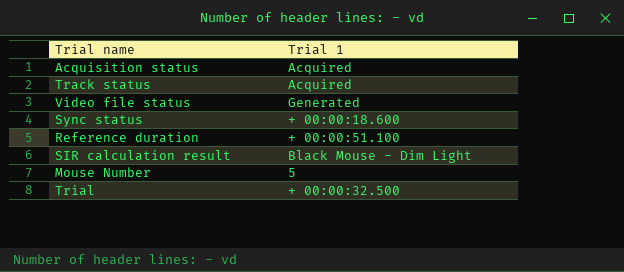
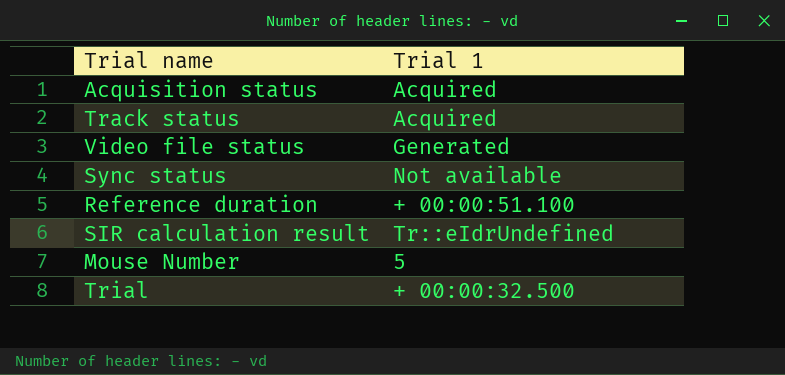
Sync status | Trial 1: + 00:00:18.600 -> Not available
SIR calculation result | Trial 1: Black Mouse - Dim Light -> Tr::eIdrUndefined

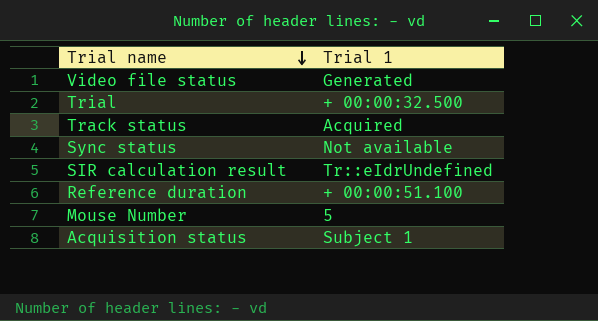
row order: none -> Trial name descending
Acquisition status | Trial 1: Acquired -> Subject 1

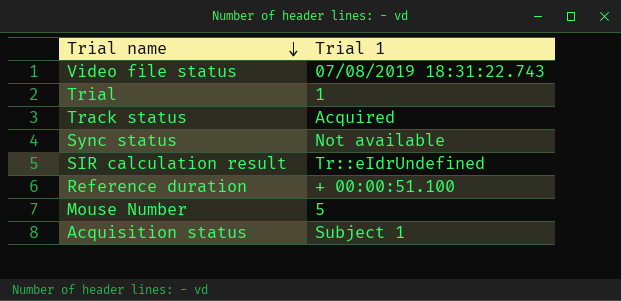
Video file status | Trial 1: Generated -> 07/08/2019 18:31:22.743
Trial | Trial 1: + 00:00:32.500 -> 1

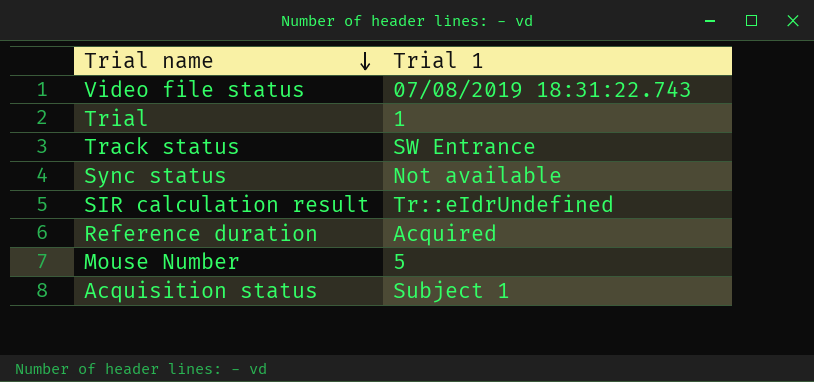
Track status | Trial 1: Acquired -> SW Entrance
Reference duration | Trial 1: + 00:00:51.100 -> Acquired

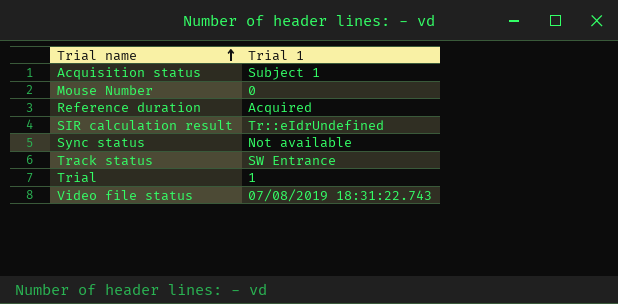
row order: Trial name descending -> Trial name ascending
Mouse Number | Trial 1: 5 -> 0

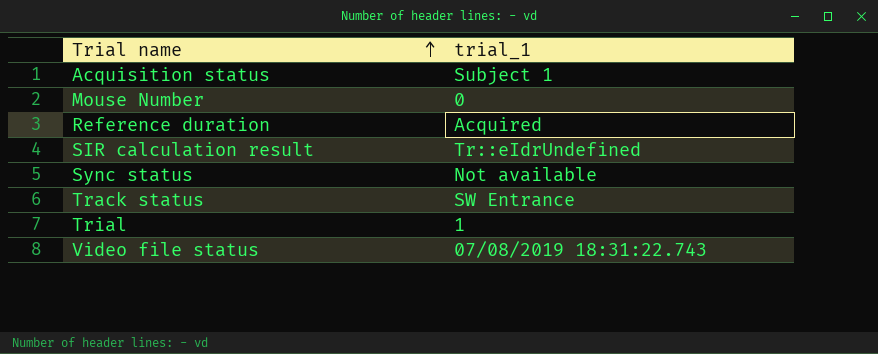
column name: Trial 1 -> trial_1

